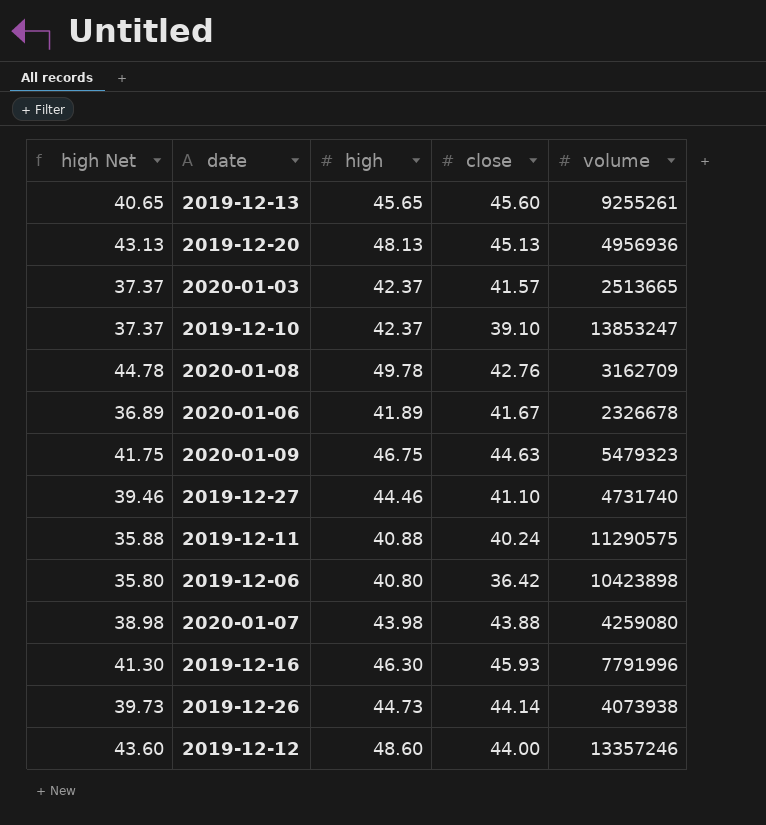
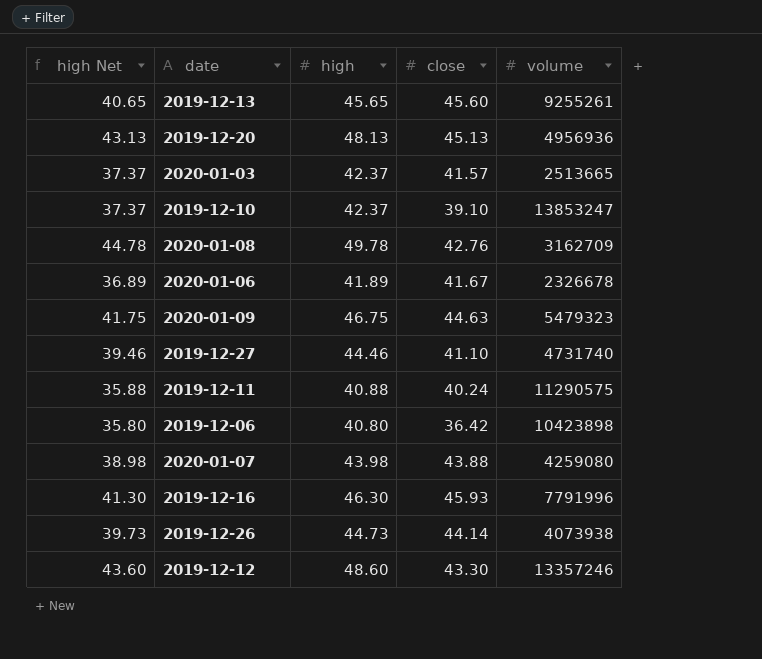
2019-12-12 | close: 44.00 -> 43.30

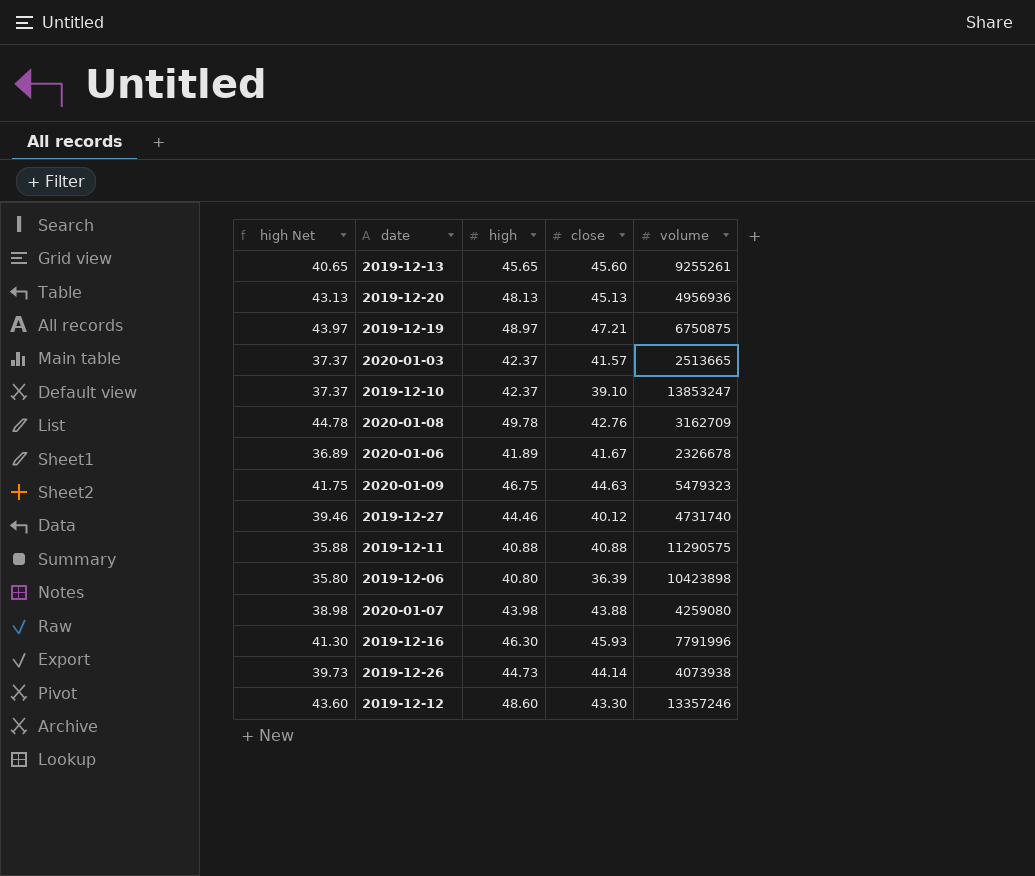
row 2019-12-19: none -> 43.97 | 48.97 | 47.21 | 6750875
2019-12-27 | close: 41.10 -> 40.12
2019-12-11 | close: 40.24 -> 40.88
2019-12-06 | close: 36.42 -> 36.39

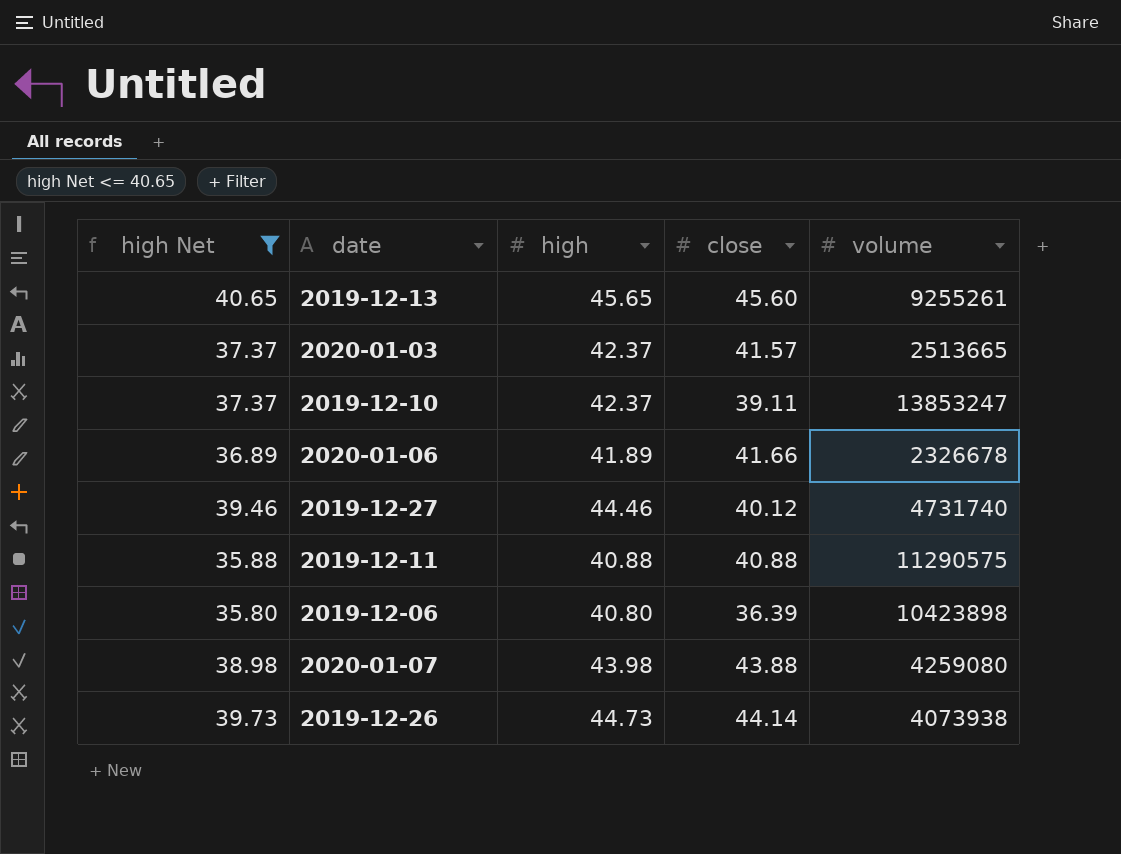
filter: none -> high Net <= 40.65
2019-12-10 | close: 39.10 -> 39.11
2020-01-06 | close: 41.67 -> 41.66

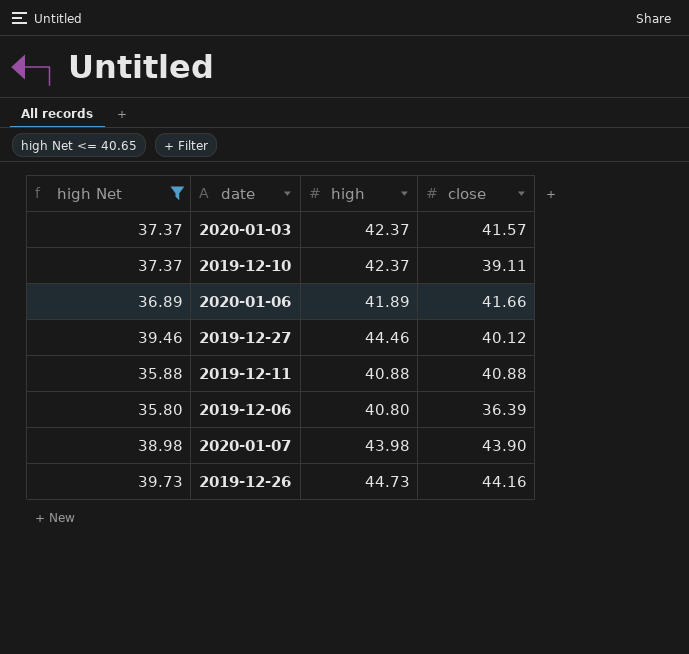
column volume | position: 5 -> none
row 2019-12-13: 40.65 | 45.65 | 45.60 | 9255261 -> none
2020-01-07 | close: 43.88 -> 43.90
2019-12-26 | close: 44.14 -> 44.16

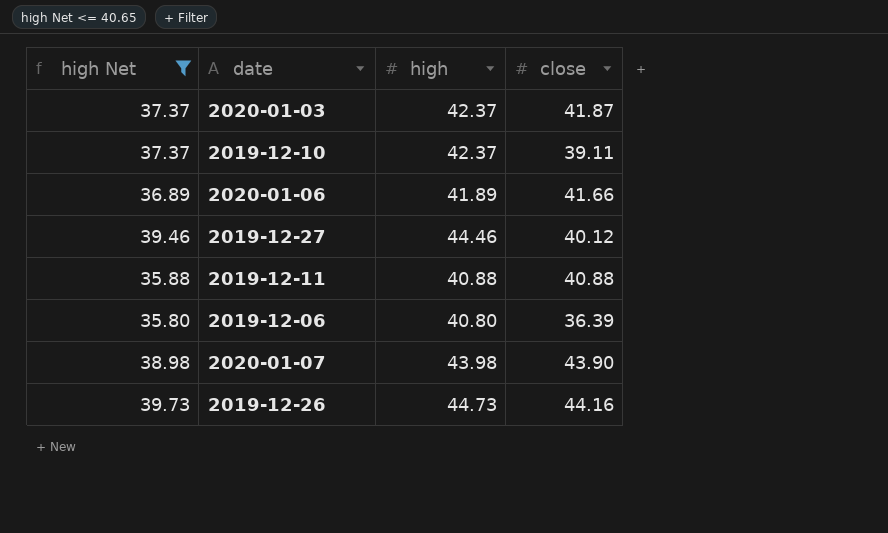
2020-01-03 | close: 41.57 -> 41.87

